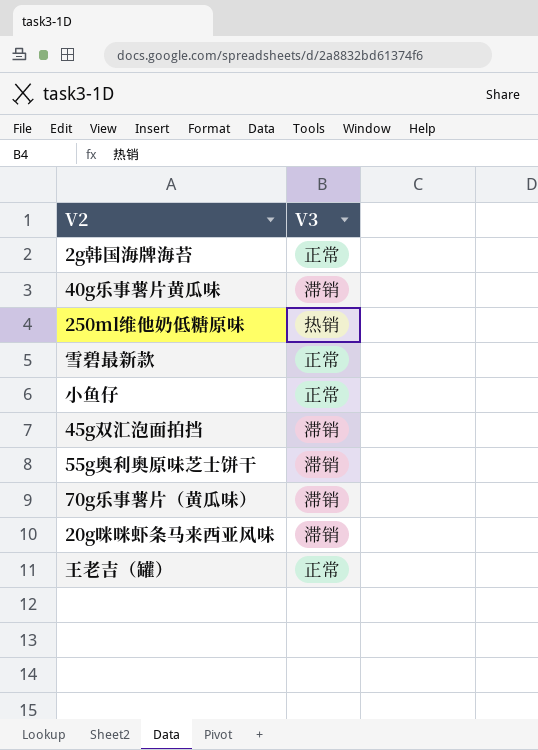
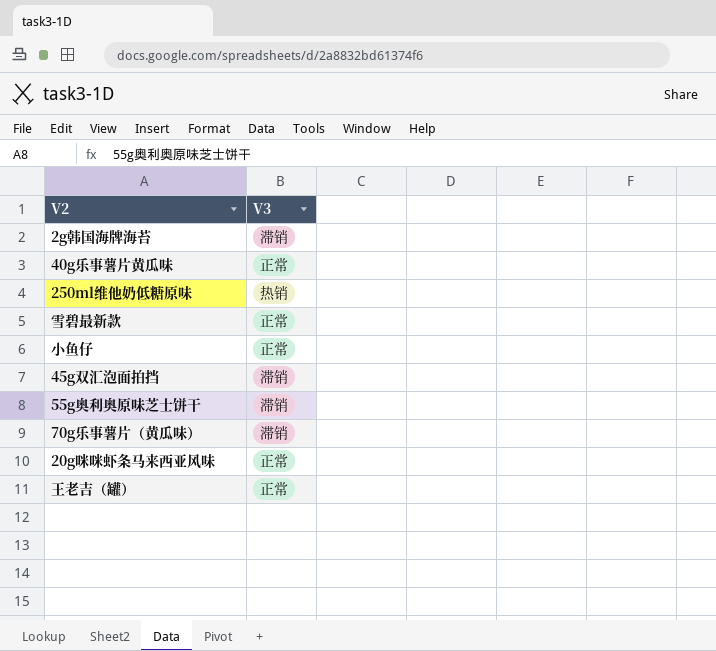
2g韩国海牌海苔 | V3: 正常 -> 滞销
40g乐事薯片黄瓜味 | V3: 滞销 -> 正常
20g咪咪虾条马来西亚风味 | V3: 滞销 -> 正常

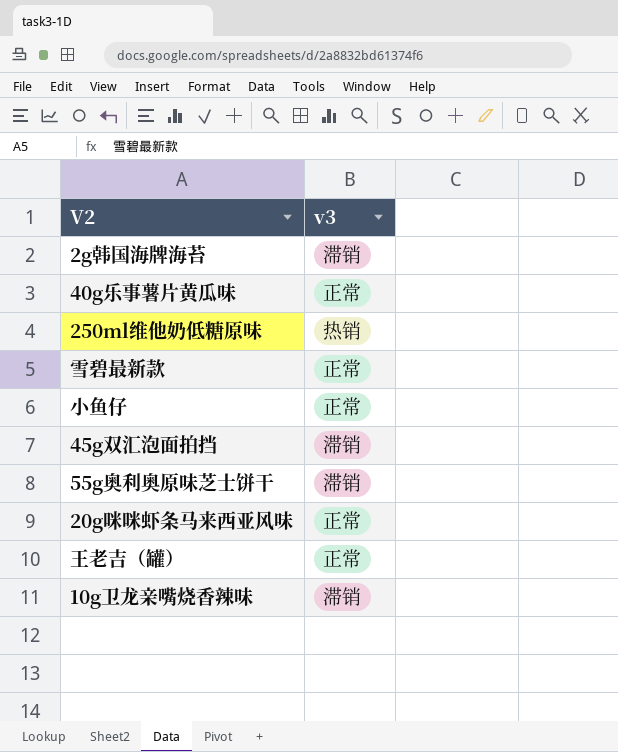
column name: V3 -> v3
row 70g乐事薯片（黄瓜味）: 滞销 -> none
row 10g卫龙亲嘴烧香辣味: none -> 滞销

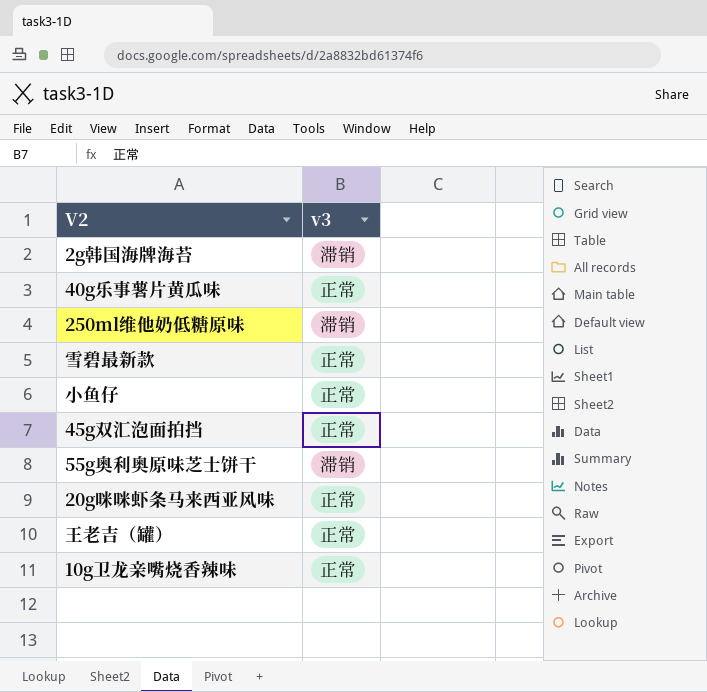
250ml维他奶低糖原味 | v3: 热销 -> 滞销
45g双汇泡面拍挡 | v3: 滞销 -> 正常
10g卫龙亲嘴烧香辣味 | v3: 滞销 -> 正常

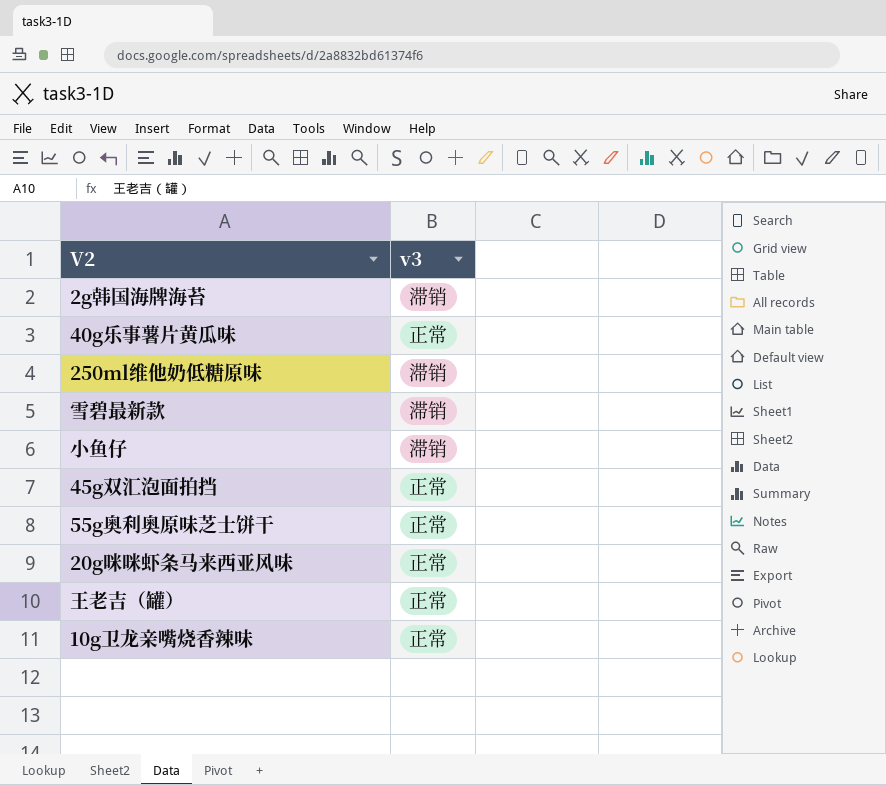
雪碧最新款 | v3: 正常 -> 滞销
小鱼仔 | v3: 正常 -> 滞销
55g奥利奥原味芝士饼干 | v3: 滞销 -> 正常

